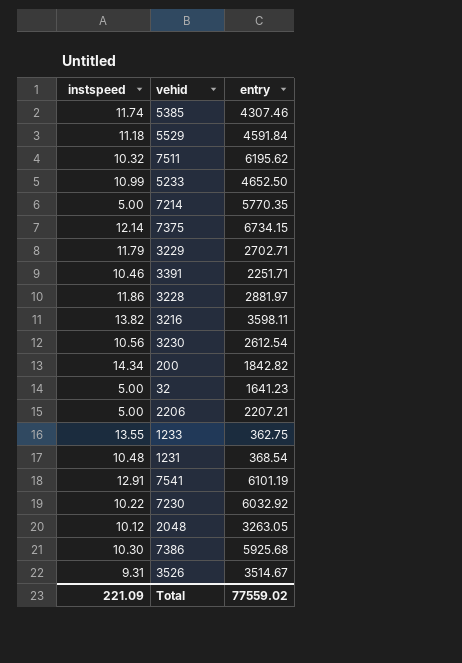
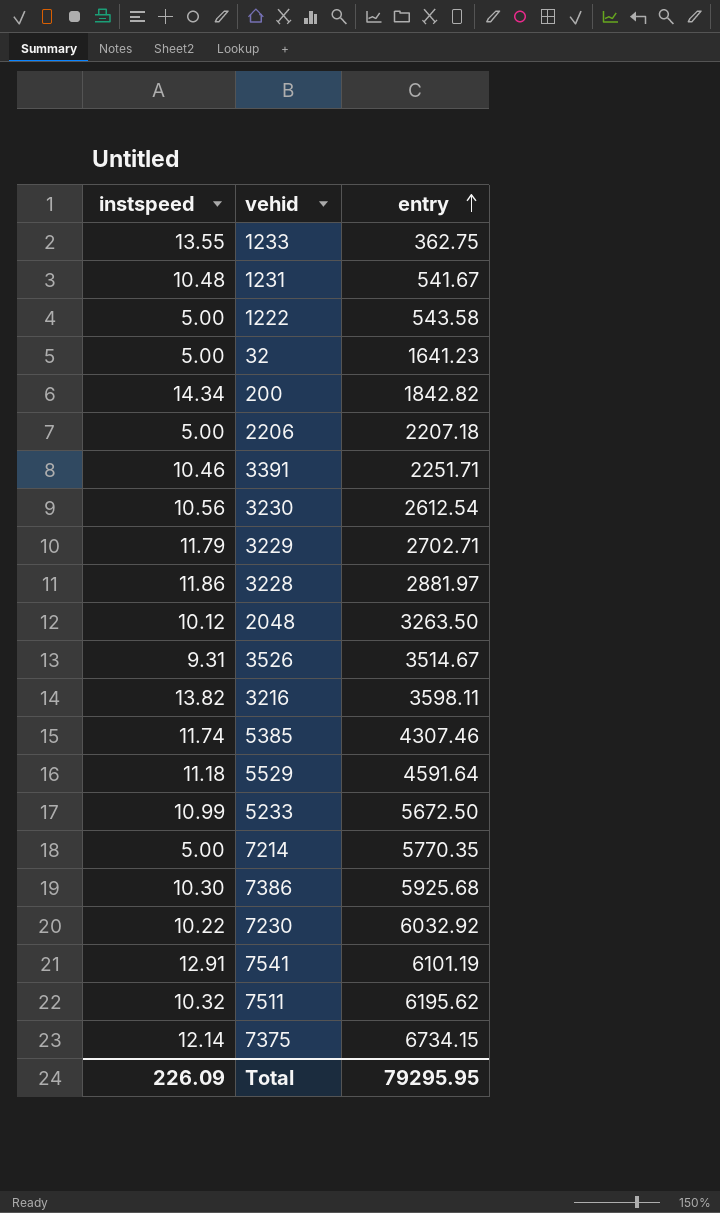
row order: none -> entry ascending
1231 | entry: 368.54 -> 541.67
row 1222: none -> 5.00 | 543.58
2206 | entry: 2207.21 -> 2207.18
2048 | entry: 3263.05 -> 3263.50
5529 | entry: 4591.84 -> 4591.64
5233 | entry: 4652.50 -> 5672.50
Total | instspeed: 221.09 -> 226.09
Total | entry: 77559.02 -> 79295.95

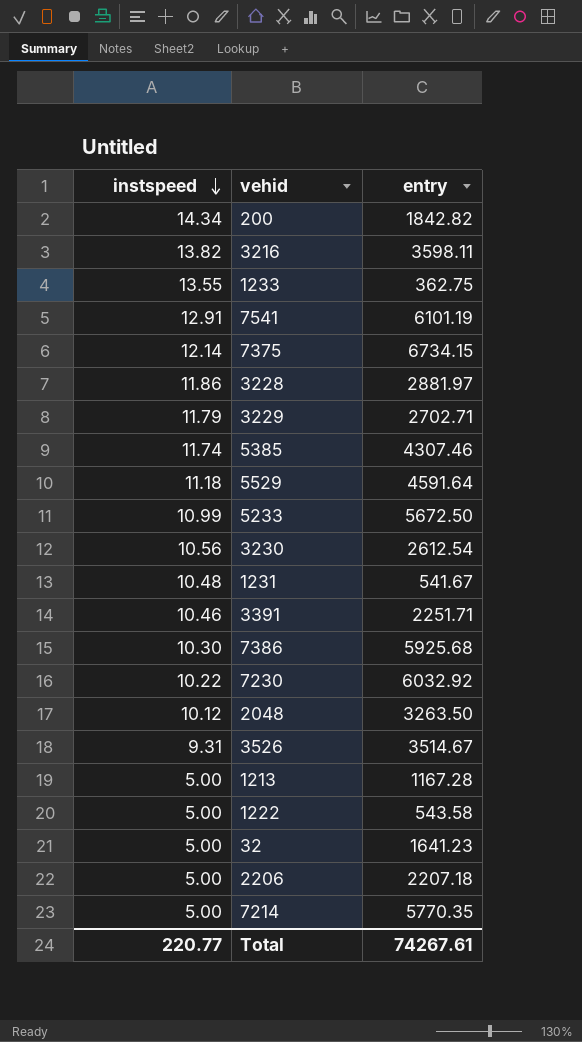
row order: entry ascending -> instspeed descending
row 7511: 10.32 | 6195.62 -> none
row 1213: none -> 5.00 | 1167.28
Total | instspeed: 226.09 -> 220.77
Total | entry: 79295.95 -> 74267.61

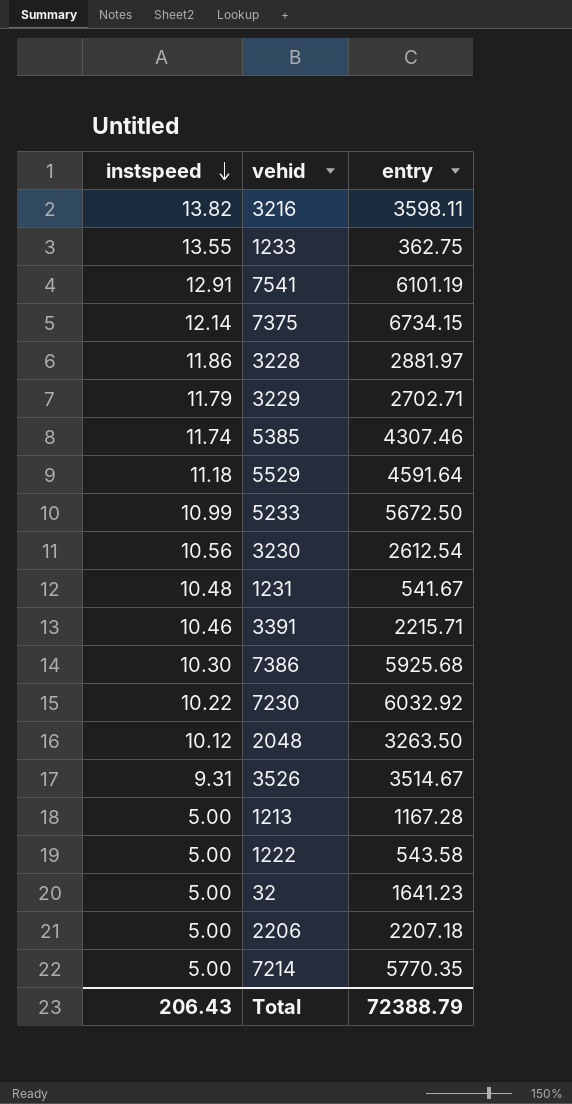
row 200: 14.34 | 1842.82 -> none
3391 | entry: 2251.71 -> 2215.71
Total | instspeed: 220.77 -> 206.43
Total | entry: 74267.61 -> 72388.79

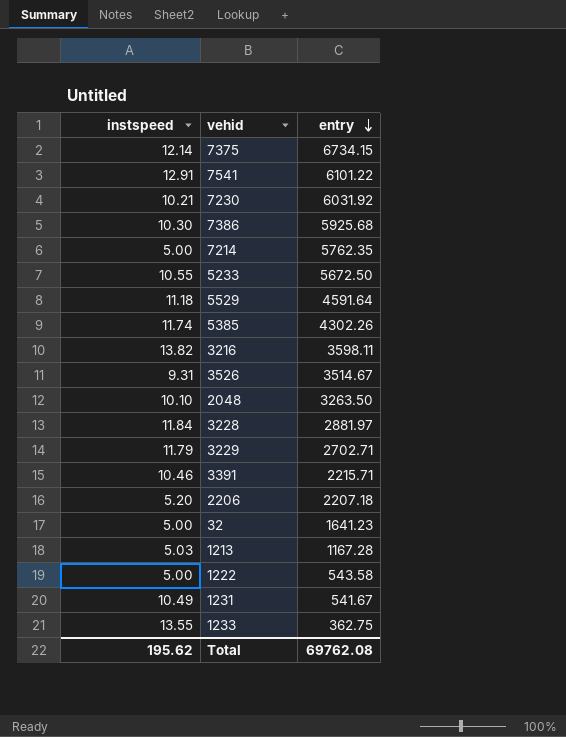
row order: instspeed descending -> entry descending
row 3230: 10.56 | 2612.54 -> none
7541 | entry: 6101.19 -> 6101.22
7230 | instspeed: 10.22 -> 10.21
7230 | entry: 6032.92 -> 6031.92
7214 | entry: 5770.35 -> 5762.35
5233 | instspeed: 10.99 -> 10.55
5385 | entry: 4307.46 -> 4302.26
2048 | instspeed: 10.12 -> 10.10
3228 | instspeed: 11.86 -> 11.84
2206 | instspeed: 5.00 -> 5.20
1213 | instspeed: 5.00 -> 5.03
1231 | instspeed: 10.48 -> 10.49
Total | instspeed: 206.43 -> 195.62
Total | entry: 72388.79 -> 69762.08

